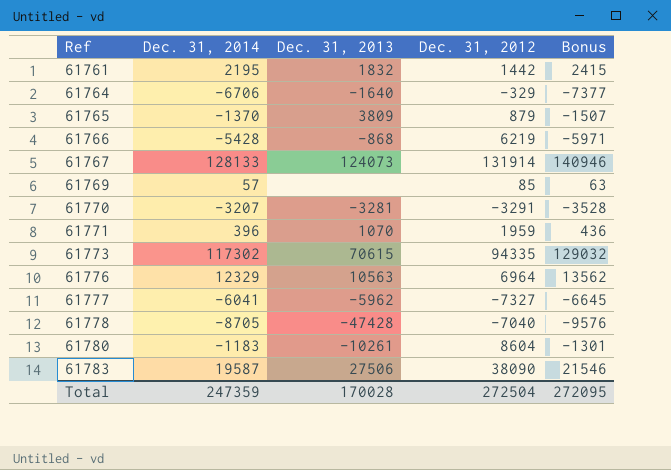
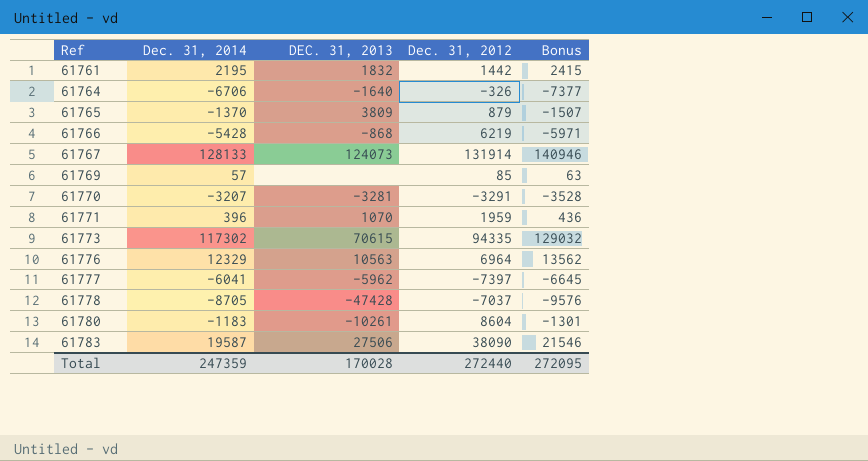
column name: Dec. 31, 2013 -> DEC. 31, 2013
61764 | Dec. 31, 2012: -329 -> -326
61777 | Dec. 31, 2012: -7327 -> -7397
61778 | Dec. 31, 2012: -7040 -> -7037
Total | Dec. 31, 2012: 272504 -> 272440

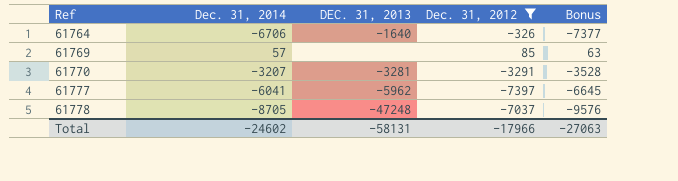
filter: none -> Dec. 31, 2012 <= 85
61778 | DEC. 31, 2013: -47428 -> -47248
Total | Dec. 31, 2014: 247359 -> -24602
Total | DEC. 31, 2013: 170028 -> -58131
Total | Dec. 31, 2012: 272440 -> -17966
Total | Bonus: 272095 -> -27063

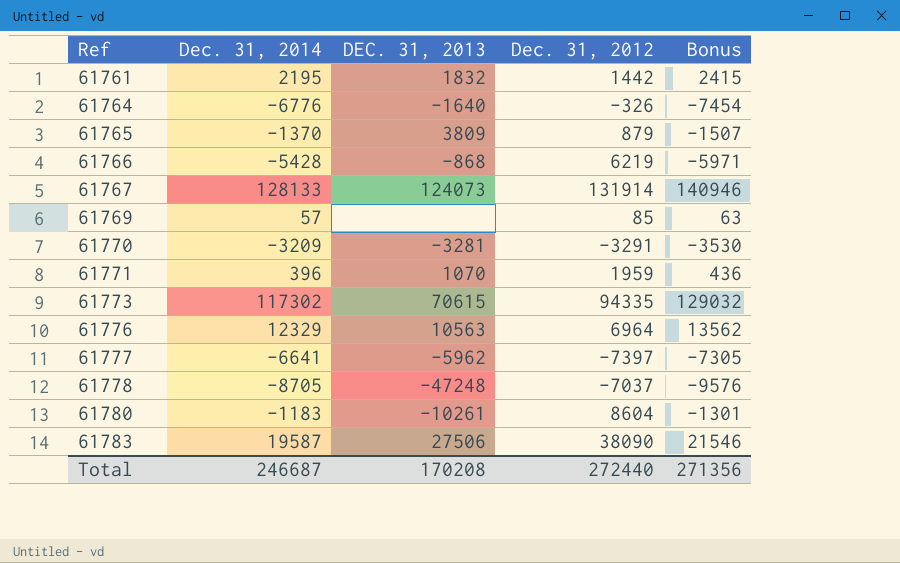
filter: Dec. 31, 2012 <= 85 -> none
61764 | Dec. 31, 2014: -6706 -> -6776
61764 | Bonus: -7377 -> -7454
61770 | Dec. 31, 2014: -3207 -> -3209
61770 | Bonus: -3528 -> -3530
61777 | Dec. 31, 2014: -6041 -> -6641
61777 | Bonus: -6645 -> -7305
Total | Dec. 31, 2014: -24602 -> 246687
Total | DEC. 31, 2013: -58131 -> 170208
Total | Dec. 31, 2012: -17966 -> 272440
Total | Bonus: -27063 -> 271356

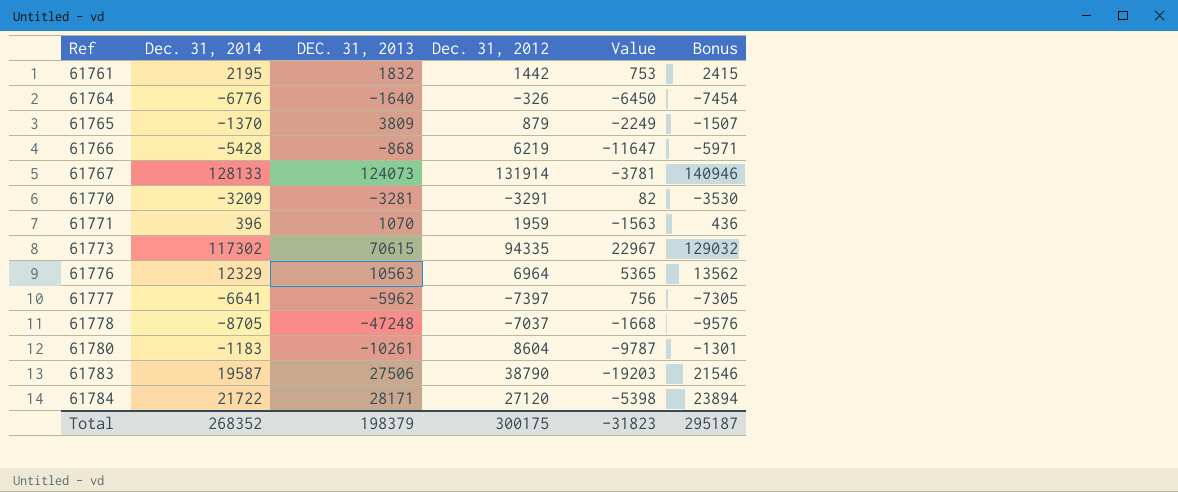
column Value | formula: none -> [Dec. 31, 2014] - [Dec. 31, 2012]
row 61769: 57 | none | 85 | 63 -> none
61783 | Dec. 31, 2012: 38090 -> 38790
row 61784: none -> 21722 | 28171 | 27120 | -5398 | 23894
Total | Dec. 31, 2014: 246687 -> 268352
Total | DEC. 31, 2013: 170208 -> 198379
Total | Dec. 31, 2012: 272440 -> 300175
Total | Bonus: 271356 -> 295187

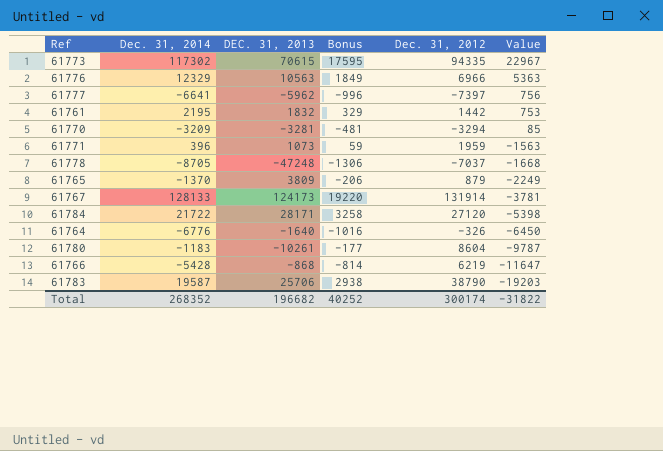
row order: Ref ascending -> Value descending
column Bonus | formula: [Dec. 31, 2014] * 1.1 -> [Dec. 31, 2014] * 0.15
column Bonus | position: 6 -> 4
61776 | Dec. 31, 2012: 6964 -> 6966
61776 | Value: 5365 -> 5363
61770 | Dec. 31, 2012: -3291 -> -3294
61770 | Value: 82 -> 85
61771 | DEC. 31, 2013: 1070 -> 1073
61767 | DEC. 31, 2013: 124073 -> 124173
61783 | DEC. 31, 2013: 27506 -> 25706
Total | DEC. 31, 2013: 198379 -> 196682
Total | Bonus: 295187 -> 40252
Total | Dec. 31, 2012: 300175 -> 300174
Total | Value: -31823 -> -31822

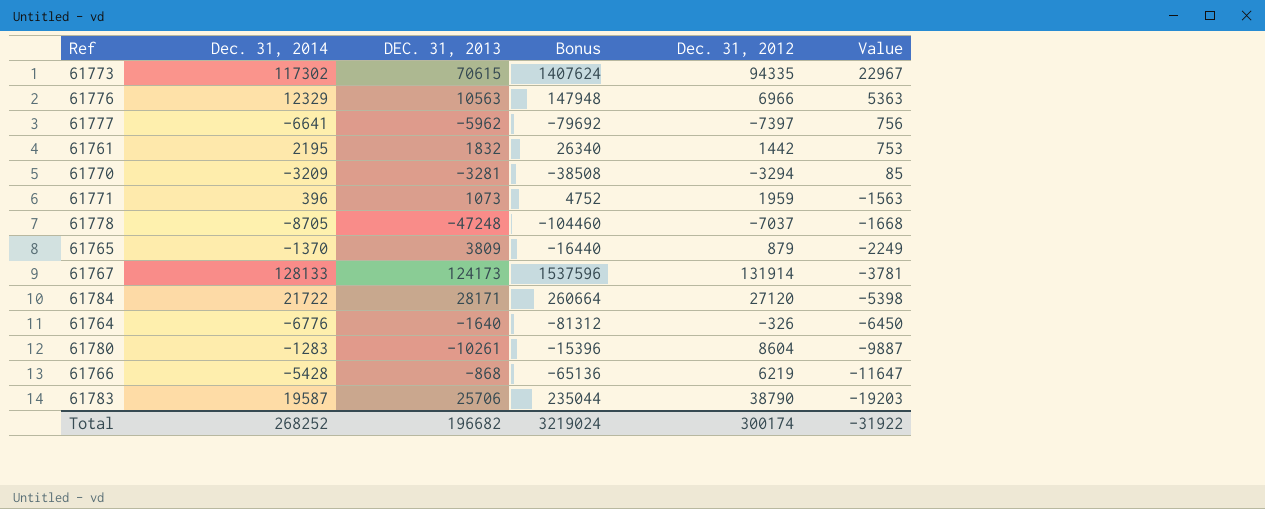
column Bonus | formula: [Dec. 31, 2014] * 0.15 -> [Dec. 31, 2014] * 12
61780 | Dec. 31, 2014: -1183 -> -1283
61780 | Value: -9787 -> -9887
Total | Dec. 31, 2014: 268352 -> 268252
Total | Bonus: 40252 -> 3219024
Total | Value: -31822 -> -31922

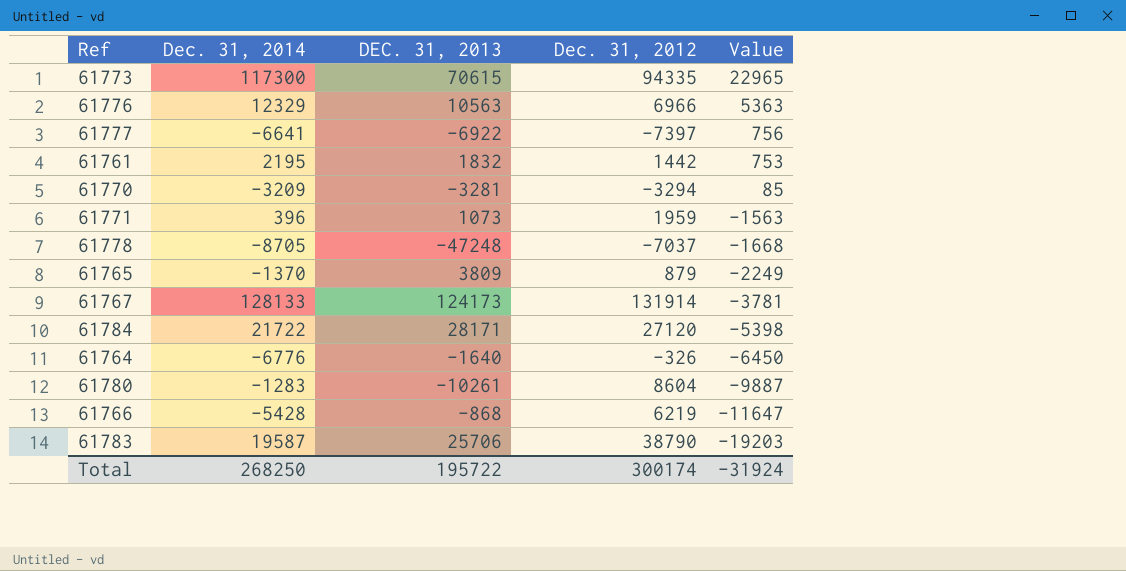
column Bonus | formula: [Dec. 31, 2014] * 12 -> none
61773 | Dec. 31, 2014: 117302 -> 117300
61773 | Value: 22967 -> 22965
61777 | DEC. 31, 2013: -5962 -> -6922
Total | Dec. 31, 2014: 268252 -> 268250
Total | DEC. 31, 2013: 196682 -> 195722
Total | Value: -31922 -> -31924

